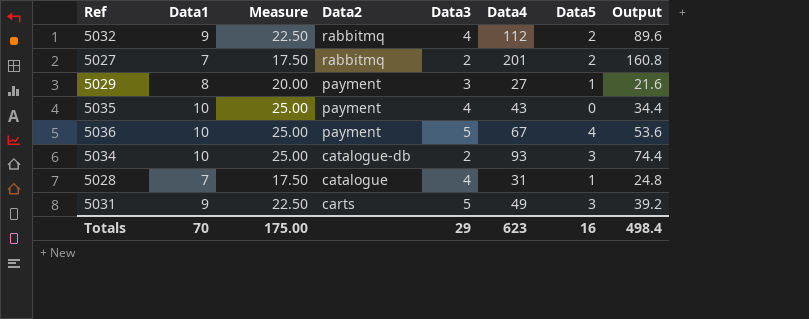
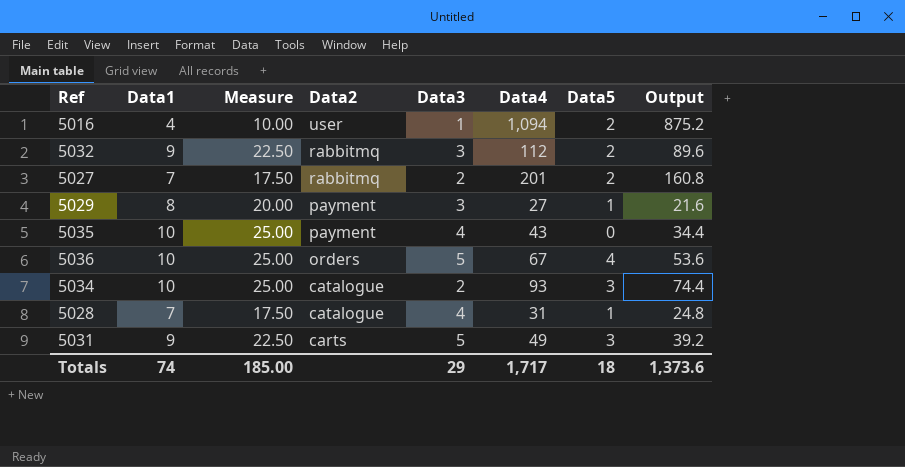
row 5016: none -> 4 | 10.00 | user | 1 | 1,094 | 2 | 875.2
5032 | Data3: 4 -> 3
5036 | Data2: payment -> orders
5034 | Data2: catalogue-db -> catalogue
Totals | Data1: 70 -> 74
Totals | Measure: 175.00 -> 185.00
Totals | Data4: 623 -> 1,717
Totals | Data5: 16 -> 18
Totals | Output: 498.4 -> 1,373.6

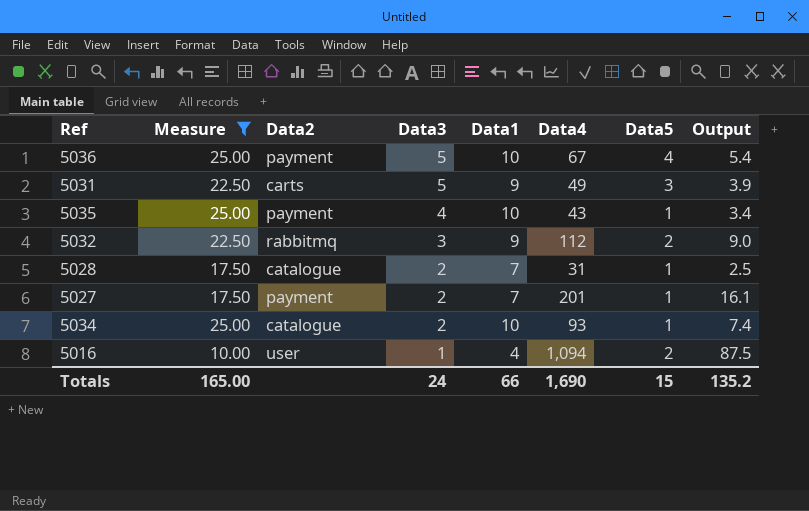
filter: none -> Measure != 20.00
row order: Data2 descending -> Data3 descending
column Data1 | position: 2 -> 5
column Output | formula: [Data4] * 0.8 -> [Data4] * 0.08
5036 | Data2: orders -> payment
5035 | Data5: 0 -> 1
5028 | Data3: 4 -> 2
5027 | Data2: rabbitmq -> payment
5027 | Data5: 2 -> 1
5034 | Data5: 3 -> 1
Totals | Measure: 185.00 -> 165.00
Totals | Data3: 29 -> 24
Totals | Data1: 74 -> 66
Totals | Data4: 1,717 -> 1,690
Totals | Data5: 18 -> 15
Totals | Output: 1,373.6 -> 135.2

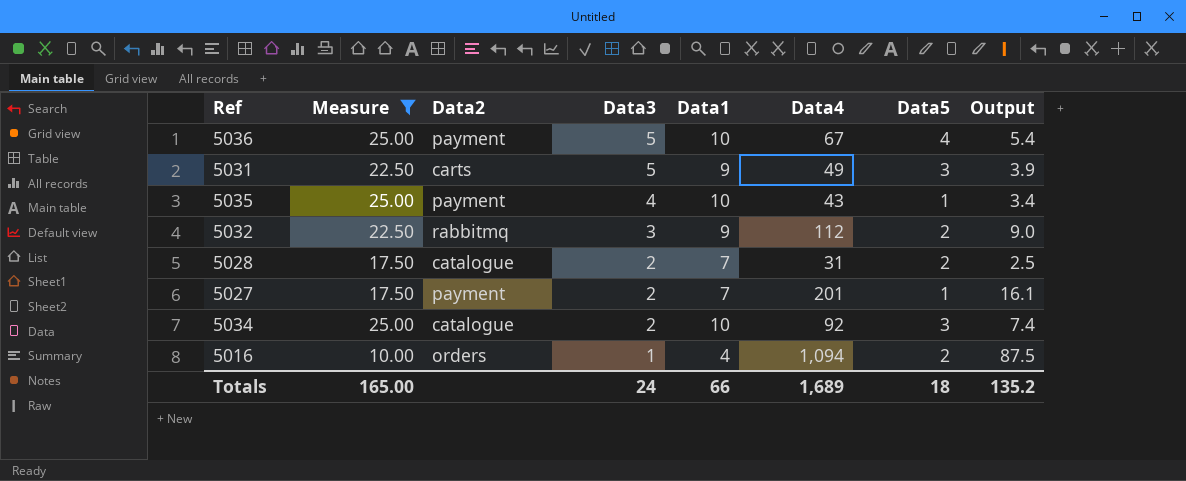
5028 | Data5: 1 -> 2
5034 | Data4: 93 -> 92
5034 | Data5: 1 -> 3
5016 | Data2: user -> orders
Totals | Data4: 1,690 -> 1,689
Totals | Data5: 15 -> 18

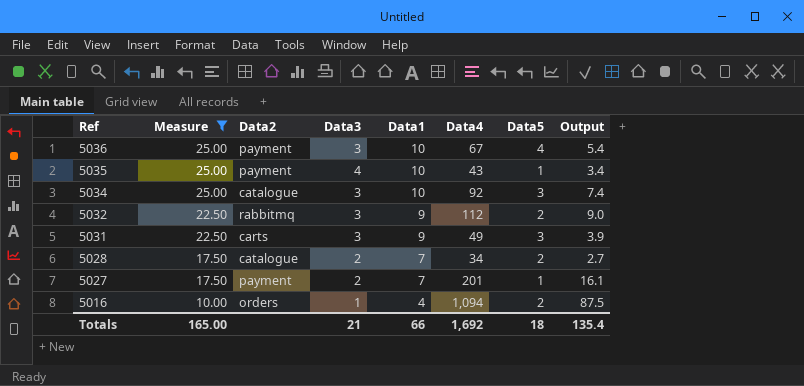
row order: Data3 descending -> Ref descending
5036 | Data3: 5 -> 3
5034 | Data3: 2 -> 3
5031 | Data3: 5 -> 3
5028 | Data4: 31 -> 34
5028 | Output: 2.5 -> 2.7
Totals | Data3: 24 -> 21
Totals | Data4: 1,689 -> 1,692
Totals | Output: 135.2 -> 135.4

